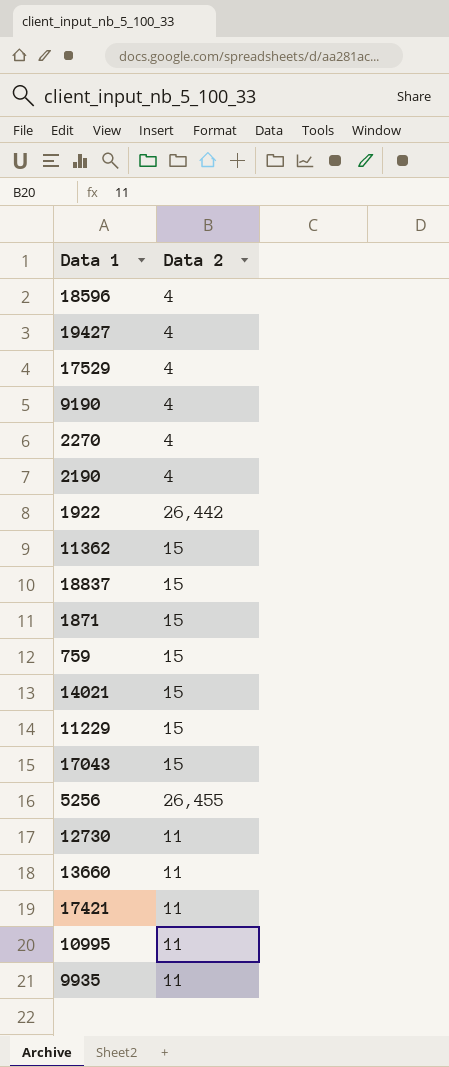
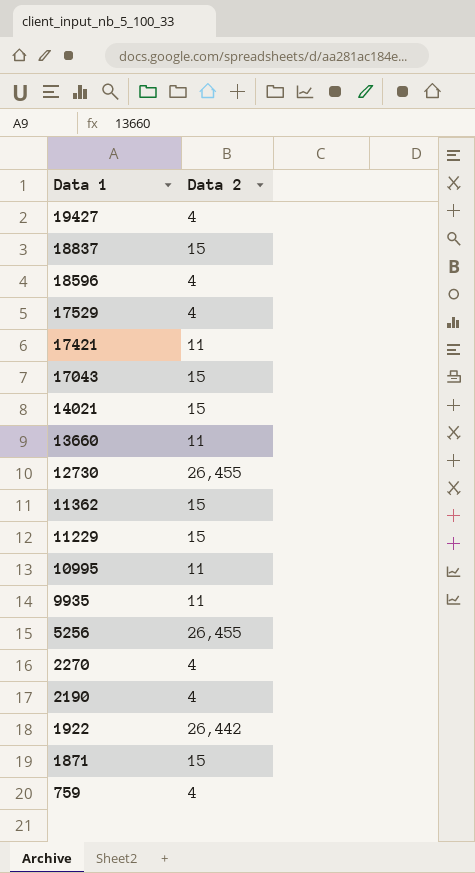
row order: none -> Data 1 descending
row 9190: 4 -> none
12730 | Data 2: 11 -> 26,455
759 | Data 2: 15 -> 4

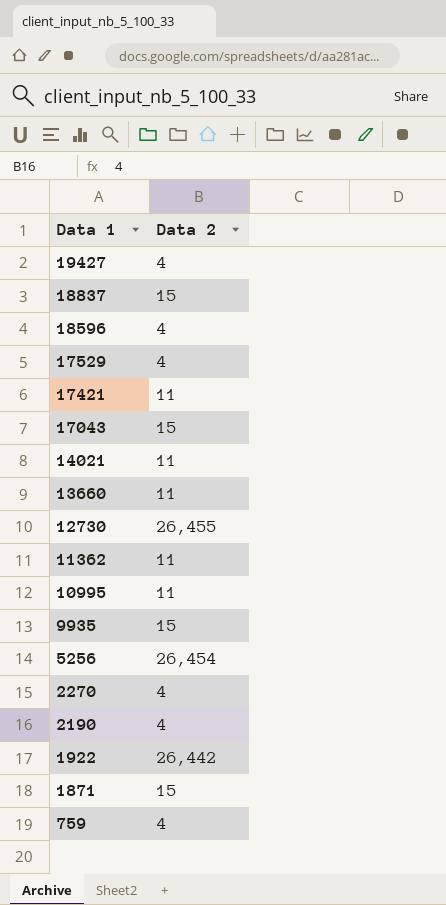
row 11229: 15 -> none
14021 | Data 2: 15 -> 11
11362 | Data 2: 15 -> 11
9935 | Data 2: 11 -> 15
5256 | Data 2: 26,455 -> 26,454

